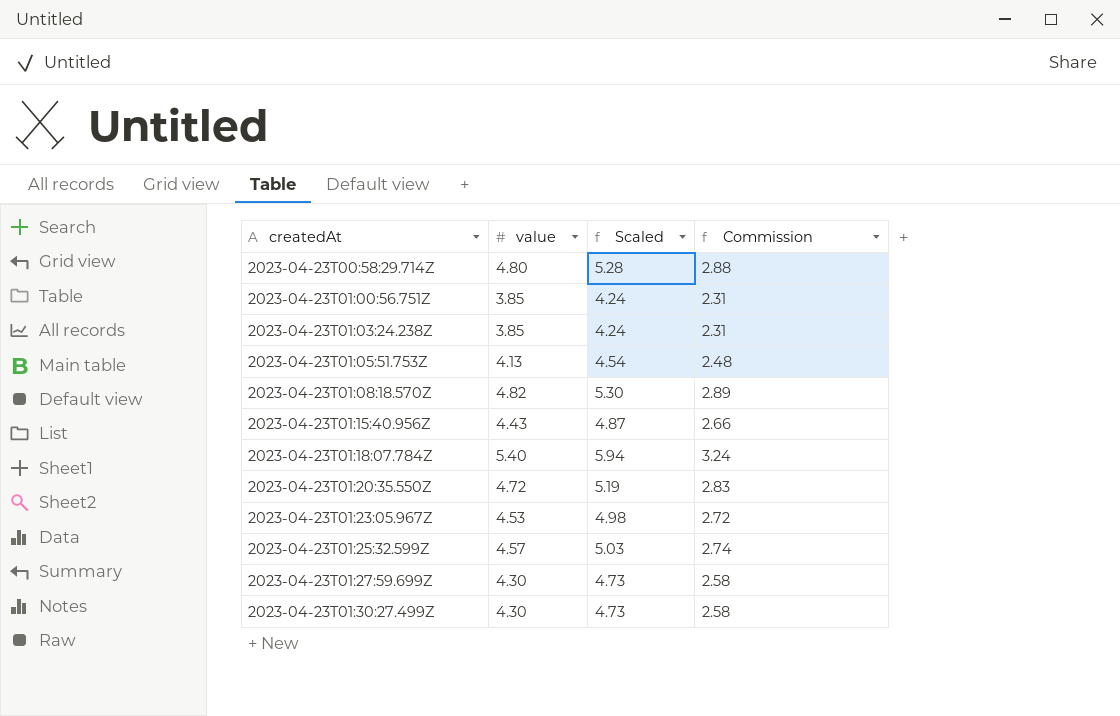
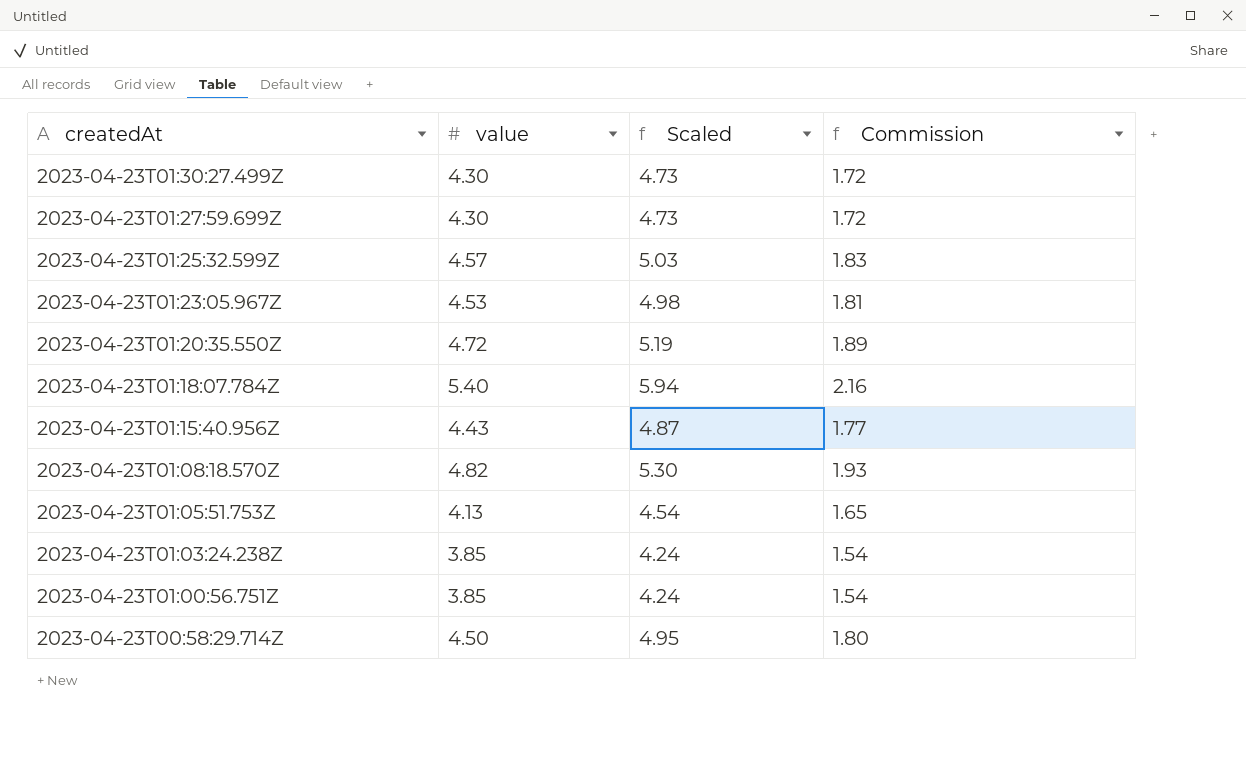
row order: createdAt ascending -> createdAt descending
column Commission | formula: [value] * 0.6 -> [value] * 0.4
2023-04-23T00:58:29.714Z | value: 4.80 -> 4.50
2023-04-23T00:58:29.714Z | Scaled: 5.28 -> 4.95

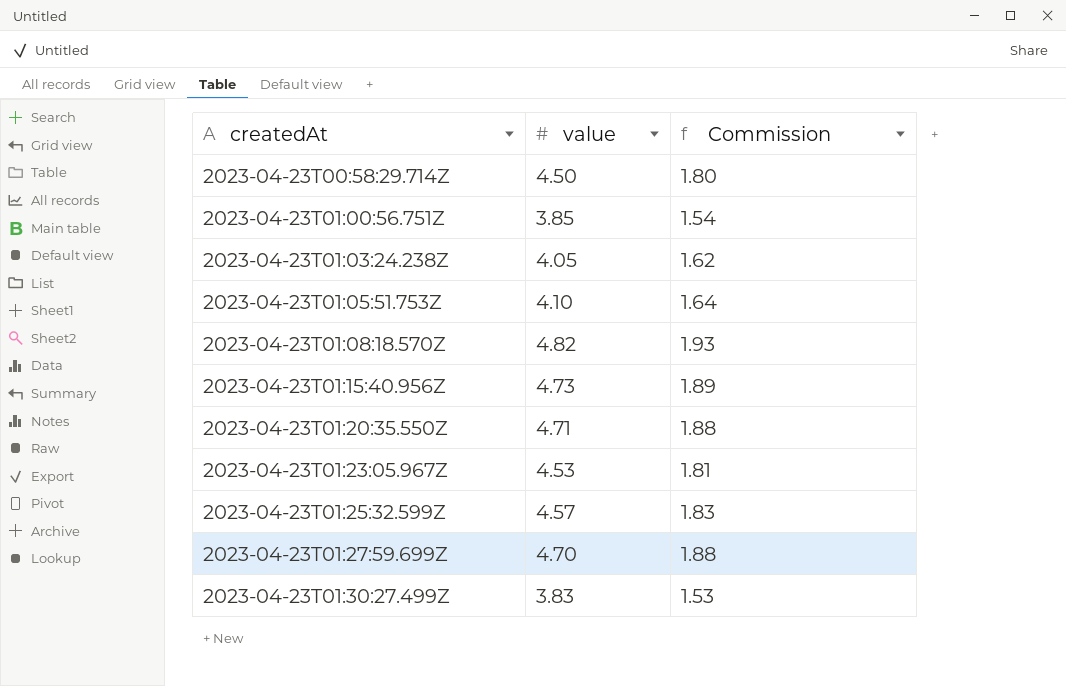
row order: createdAt descending -> createdAt ascending
column Scaled | formula: [value] * 1.1 -> none
row 2023-04-23T01:18:07.784Z: 5.40 | 5.94 | 2.16 -> none
2023-04-23T01:03:24.238Z | value: 3.85 -> 4.05
2023-04-23T01:03:24.238Z | Commission: 1.54 -> 1.62
2023-04-23T01:05:51.753Z | value: 4.13 -> 4.10
2023-04-23T01:05:51.753Z | Commission: 1.65 -> 1.64
2023-04-23T01:15:40.956Z | value: 4.43 -> 4.73
2023-04-23T01:15:40.956Z | Commission: 1.77 -> 1.89
2023-04-23T01:20:35.550Z | value: 4.72 -> 4.71
2023-04-23T01:20:35.550Z | Commission: 1.89 -> 1.88
2023-04-23T01:27:59.699Z | value: 4.30 -> 4.70
2023-04-23T01:27:59.699Z | Commission: 1.72 -> 1.88
2023-04-23T01:30:27.499Z | value: 4.30 -> 3.83
2023-04-23T01:30:27.499Z | Commission: 1.72 -> 1.53

